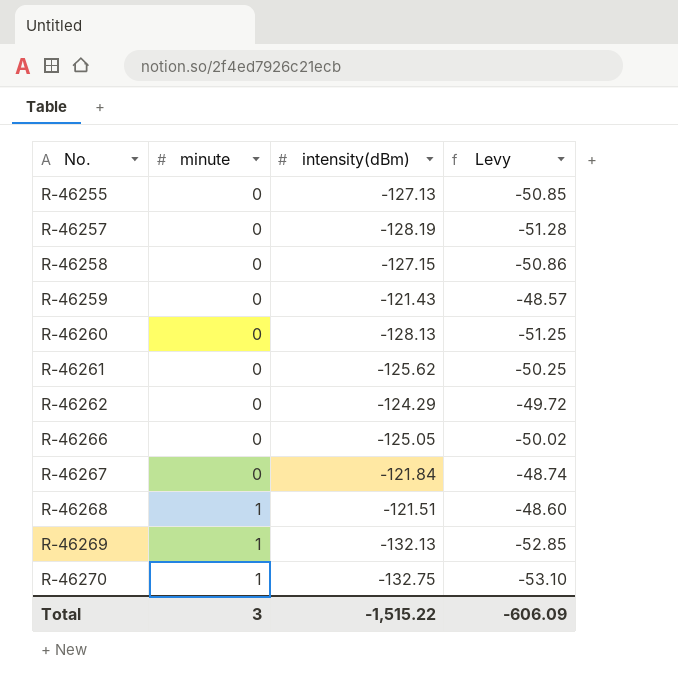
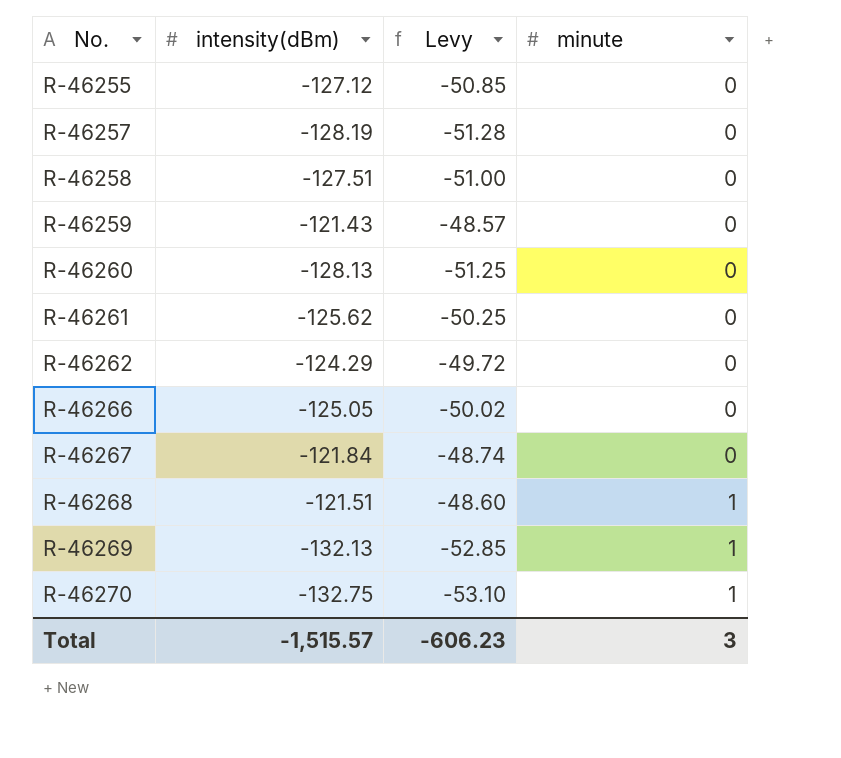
column minute | position: 2 -> 4
R-46255 | intensity(dBm): -127.13 -> -127.12
R-46258 | intensity(dBm): -127.15 -> -127.51
R-46258 | Levy: -50.86 -> -51.00
Total | intensity(dBm): -1,515.22 -> -1,515.57
Total | Levy: -606.09 -> -606.23

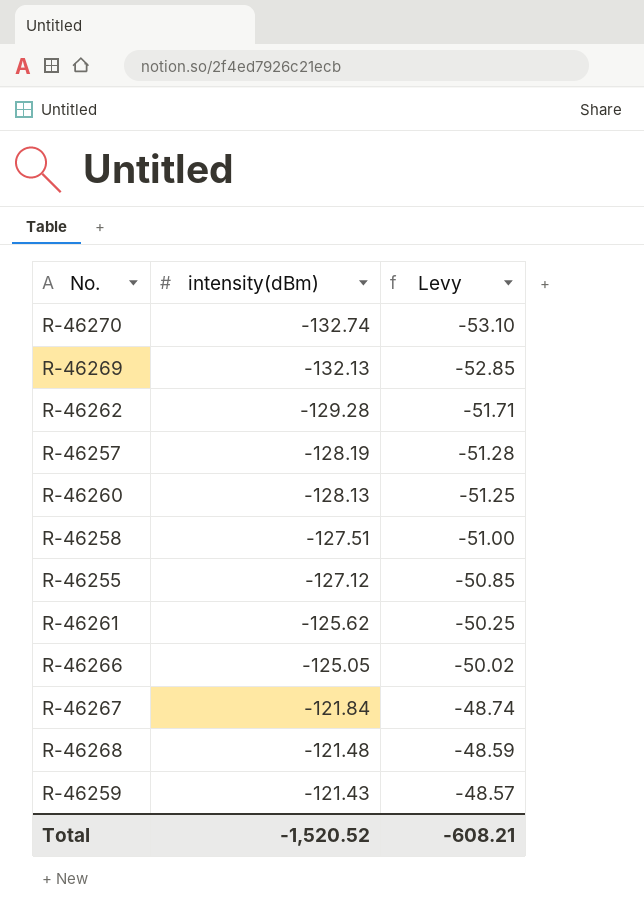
row order: No. ascending -> intensity(dBm) ascending
column minute | position: 4 -> none
R-46270 | intensity(dBm): -132.75 -> -132.74
R-46262 | intensity(dBm): -124.29 -> -129.28
R-46262 | Levy: -49.72 -> -51.71
R-46268 | intensity(dBm): -121.51 -> -121.48
R-46268 | Levy: -48.60 -> -48.59
Total | intensity(dBm): -1,515.57 -> -1,520.52
Total | Levy: -606.23 -> -608.21

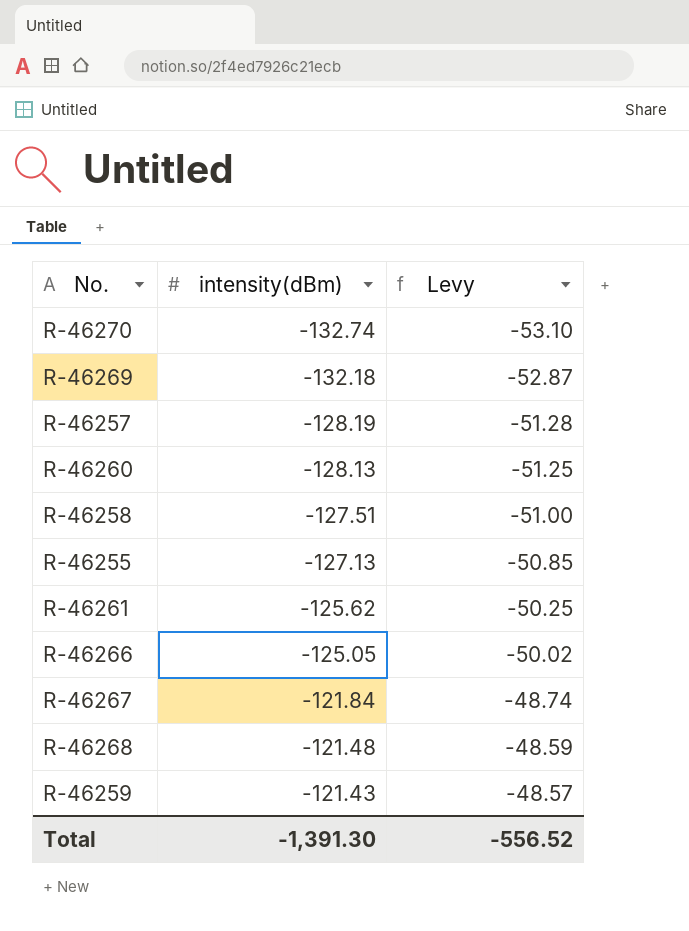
row R-46262: -129.28 | -51.71 -> none
R-46269 | intensity(dBm): -132.13 -> -132.18
R-46269 | Levy: -52.85 -> -52.87
R-46255 | intensity(dBm): -127.12 -> -127.13
Total | intensity(dBm): -1,520.52 -> -1,391.30
Total | Levy: -608.21 -> -556.52

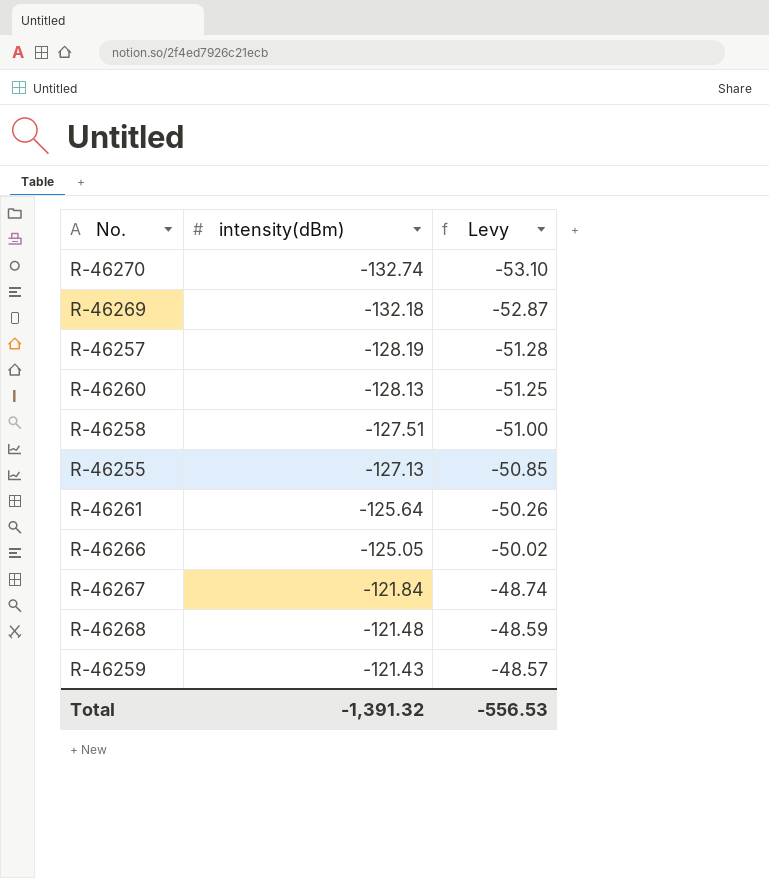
R-46261 | intensity(dBm): -125.62 -> -125.64
R-46261 | Levy: -50.25 -> -50.26
Total | intensity(dBm): -1,391.30 -> -1,391.32
Total | Levy: -556.52 -> -556.53

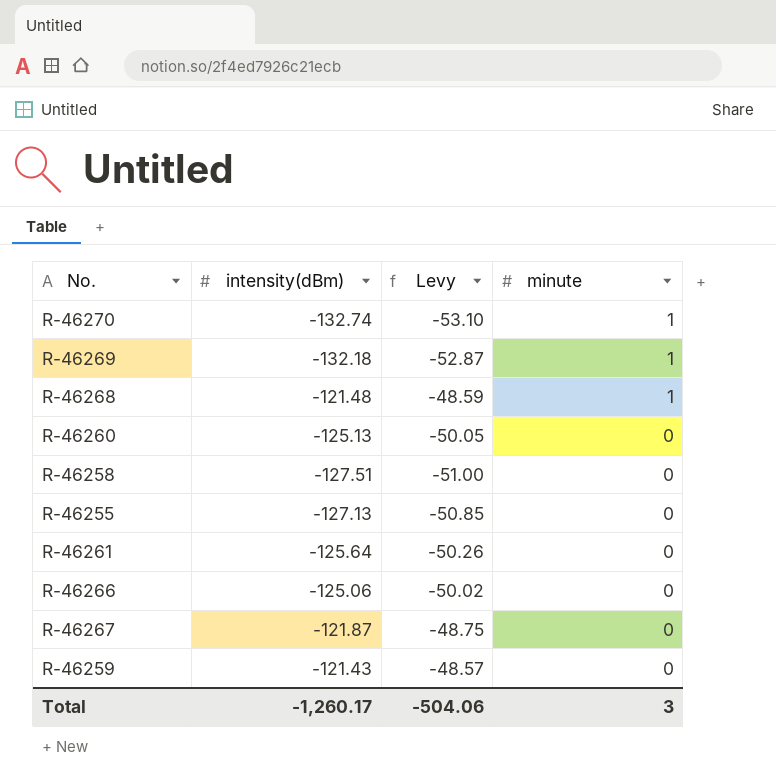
row order: intensity(dBm) ascending -> minute descending
column minute | position: none -> 4
row R-46257: -128.19 | -51.28 -> none
R-46260 | intensity(dBm): -128.13 -> -125.13
R-46260 | Levy: -51.25 -> -50.05
R-46266 | intensity(dBm): -125.05 -> -125.06
R-46267 | intensity(dBm): -121.84 -> -121.87
R-46267 | Levy: -48.74 -> -48.75
Total | intensity(dBm): -1,391.32 -> -1,260.17
Total | Levy: -556.53 -> -504.06

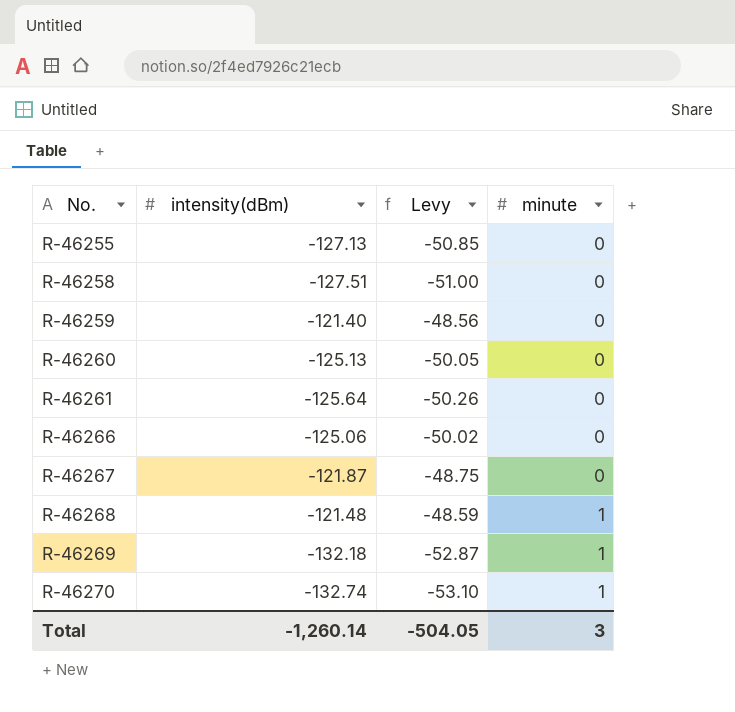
row order: minute descending -> No. ascending
R-46259 | intensity(dBm): -121.43 -> -121.40
R-46259 | Levy: -48.57 -> -48.56
Total | intensity(dBm): -1,260.17 -> -1,260.14
Total | Levy: -504.06 -> -504.05

